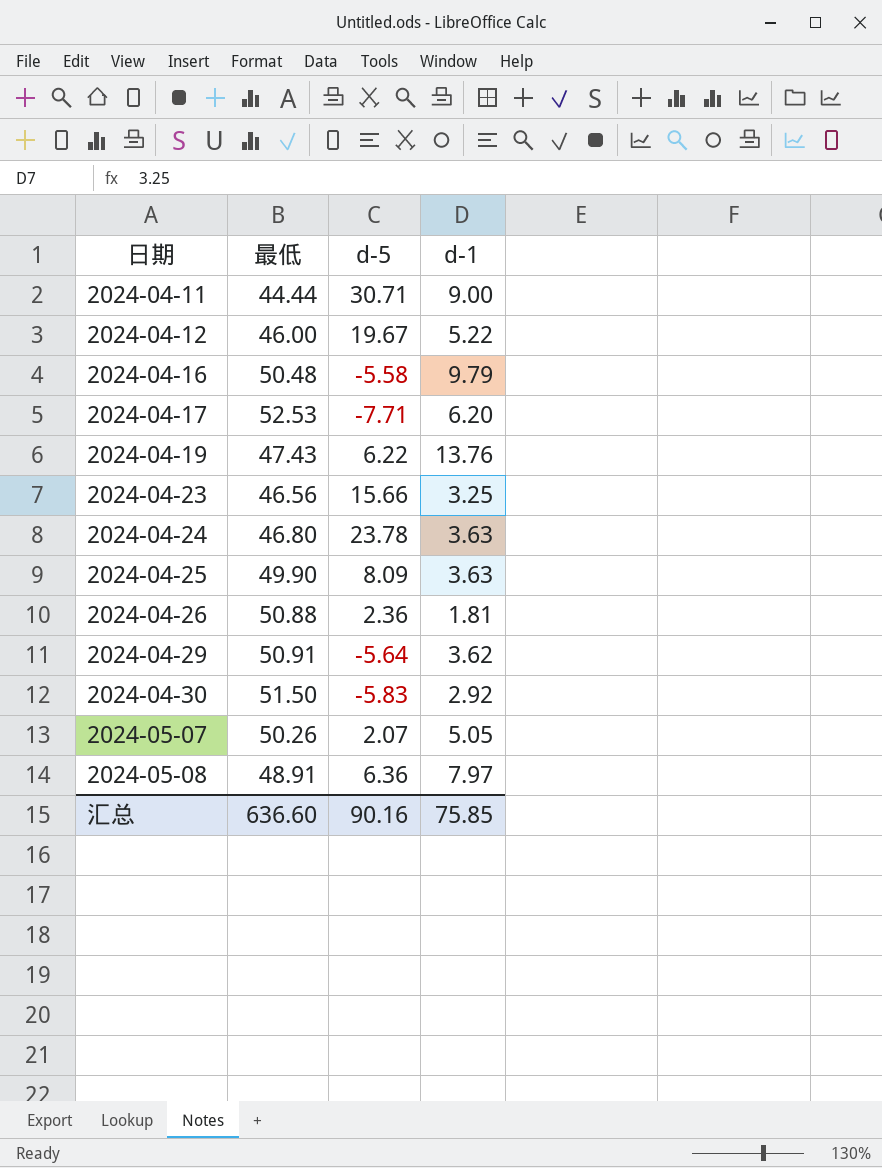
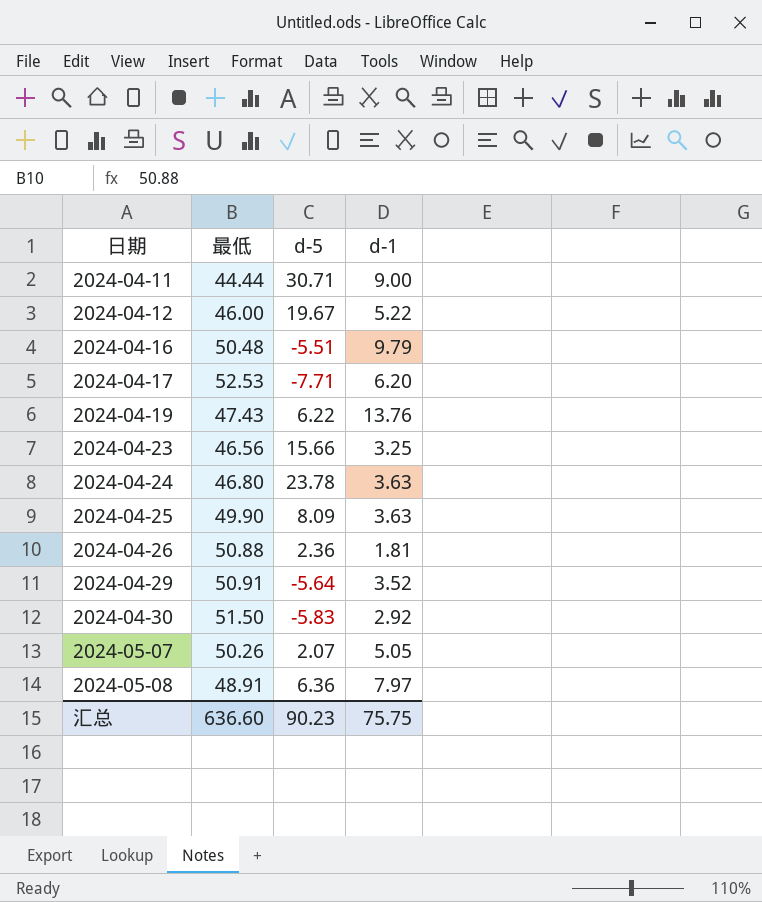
2024-04-16 | d-5: -5.58 -> -5.51
2024-04-29 | d-1: 3.62 -> 3.52
汇总 | d-5: 90.16 -> 90.23
汇总 | d-1: 75.85 -> 75.75

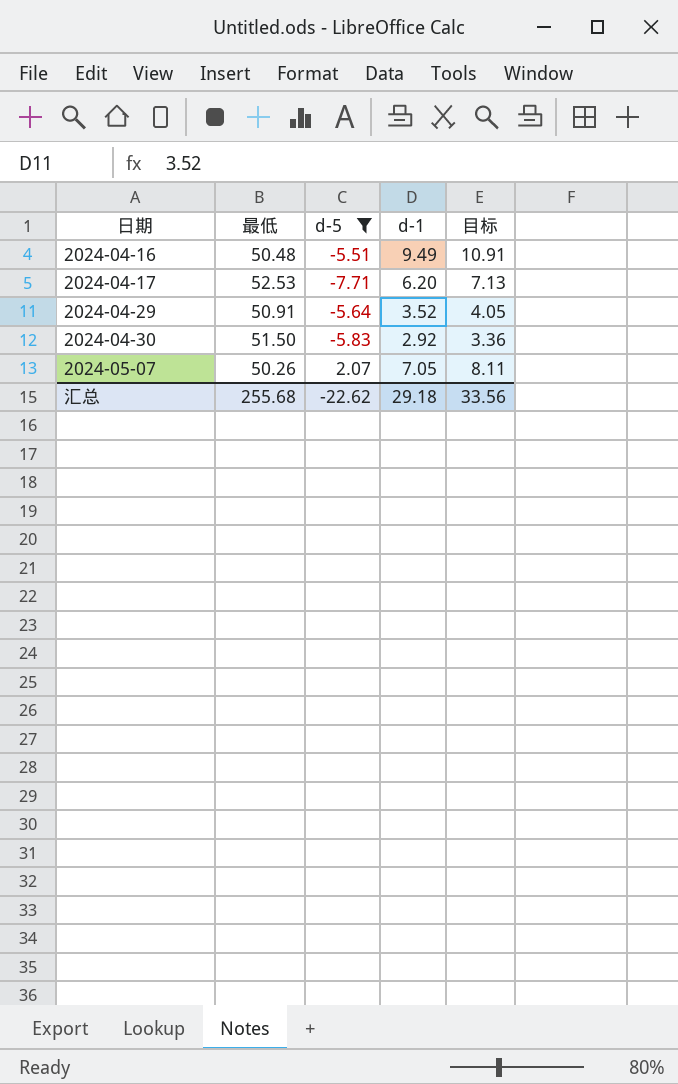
filter: none -> d-5 <= 2.07
column 目标 | formula: none -> [d-1] * 1.15
2024-04-16 | d-1: 9.79 -> 9.49
2024-05-07 | d-1: 5.05 -> 7.05
汇总 | 最低: 636.60 -> 255.68
汇总 | d-5: 90.23 -> -22.62
汇总 | d-1: 75.75 -> 29.18

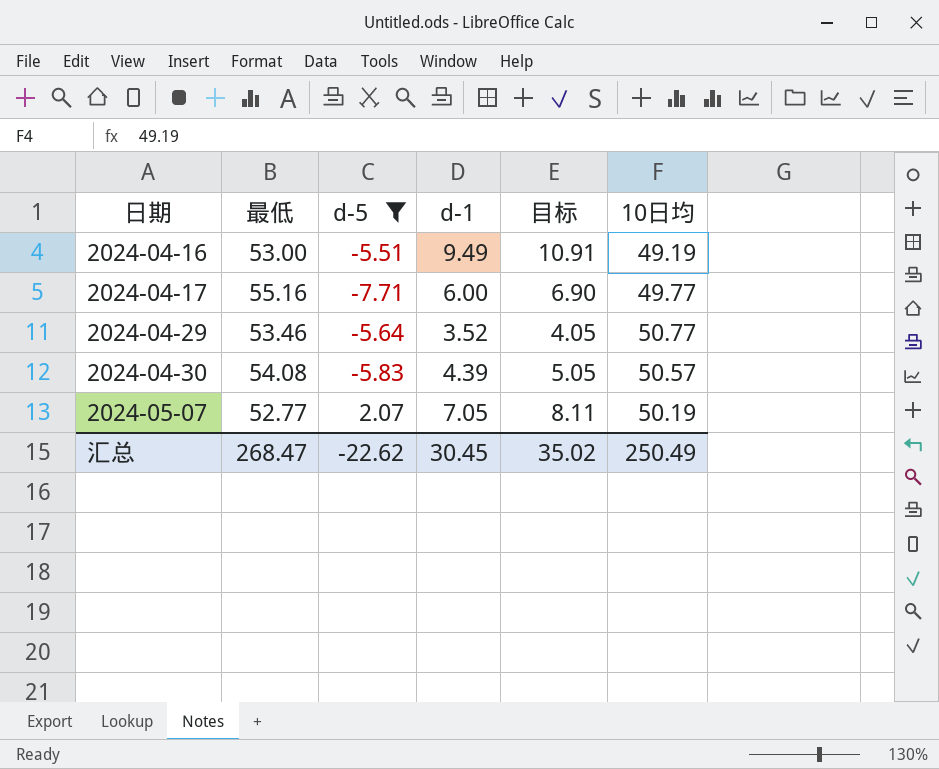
column 10日均 | position: none -> 6
2024-04-16 | 最低: 50.48 -> 53.00
2024-04-17 | 最低: 52.53 -> 55.16
2024-04-17 | d-1: 6.20 -> 6.00
2024-04-17 | 目标: 7.13 -> 6.90
2024-04-29 | 最低: 50.91 -> 53.46
2024-04-30 | 最低: 51.50 -> 54.08
2024-04-30 | d-1: 2.92 -> 4.39
2024-04-30 | 目标: 3.36 -> 5.05
2024-05-07 | 最低: 50.26 -> 52.77
汇总 | 最低: 255.68 -> 268.47
汇总 | d-1: 29.18 -> 30.45
汇总 | 目标: 33.56 -> 35.02

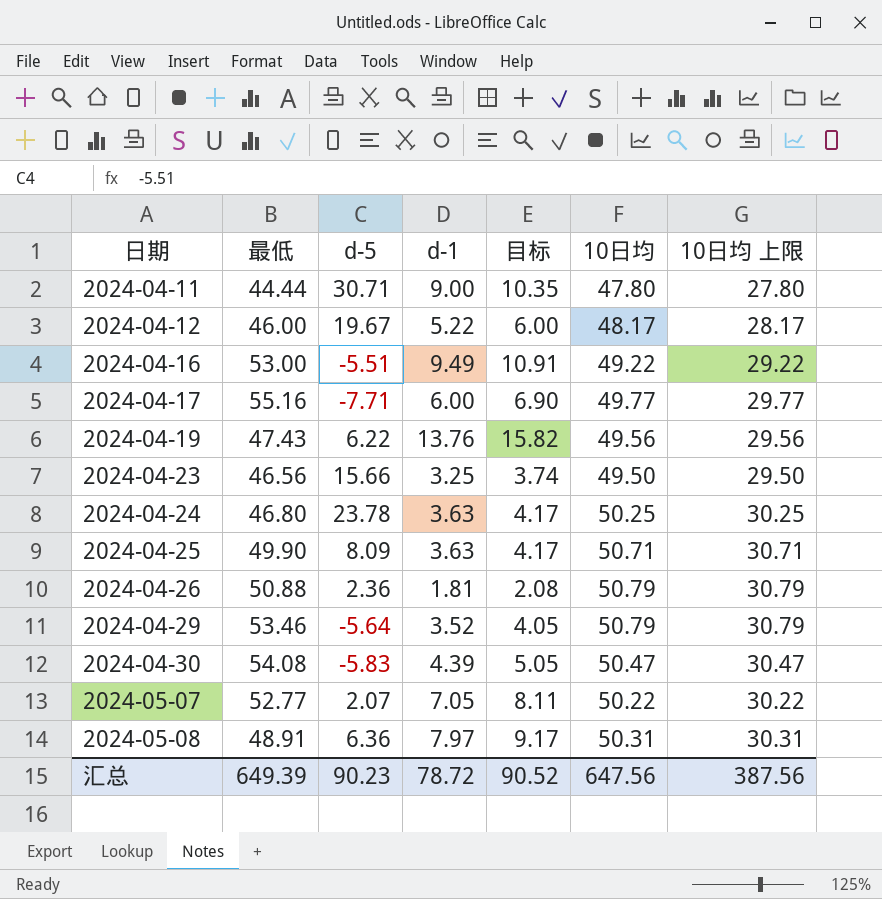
filter: d-5 <= 2.07 -> none
column 10日均 上限 | formula: none -> [10日均] - 20
2024-04-16 | 10日均: 49.19 -> 49.22
2024-04-29 | 10日均: 50.77 -> 50.79
2024-04-30 | 10日均: 50.57 -> 50.47
2024-05-07 | 10日均: 50.19 -> 50.22
汇总 | 最低: 268.47 -> 649.39
汇总 | d-5: -22.62 -> 90.23
汇总 | d-1: 30.45 -> 78.72
汇总 | 目标: 35.02 -> 90.52
汇总 | 10日均: 250.49 -> 647.56

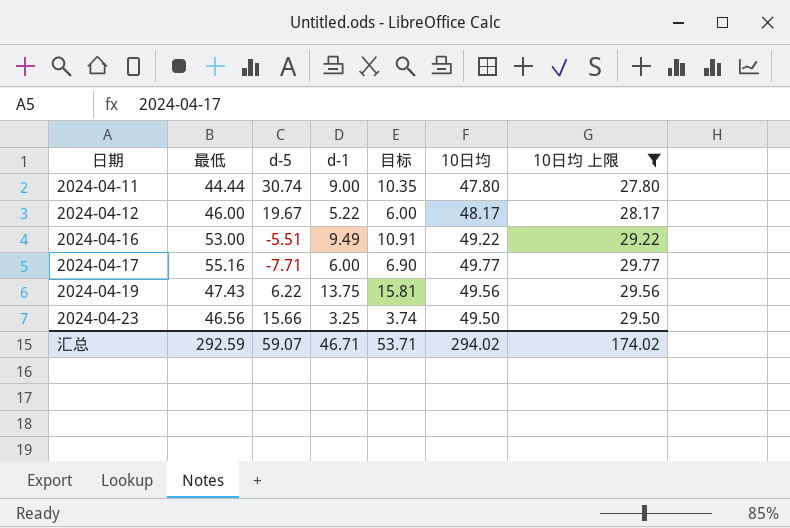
filter: none -> 10日均 上限 <= 29.77
2024-04-11 | d-5: 30.71 -> 30.74
2024-04-19 | d-1: 13.76 -> 13.75
2024-04-19 | 目标: 15.82 -> 15.81
汇总 | 最低: 649.39 -> 292.59
汇总 | d-5: 90.23 -> 59.07
汇总 | d-1: 78.72 -> 46.71
汇总 | 目标: 90.52 -> 53.71
汇总 | 10日均: 647.56 -> 294.02
汇总 | 10日均 上限: 387.56 -> 174.02

